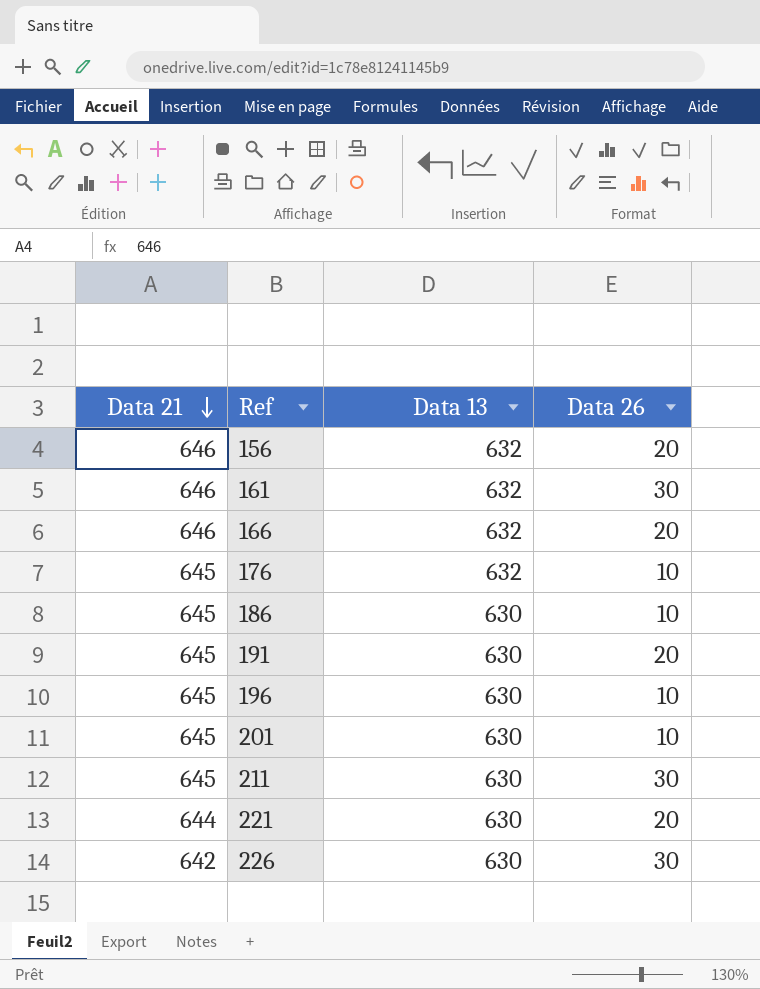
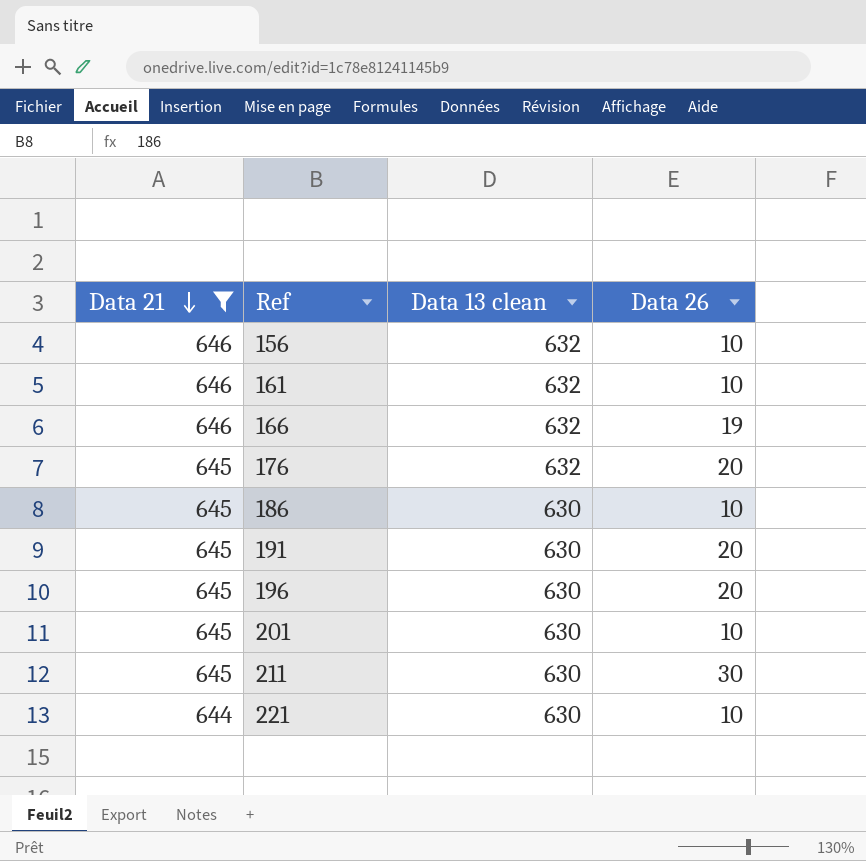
filter: none -> Data 21 != 642
column name: Data 13 -> Data 13 clean
156 | Data 26: 20 -> 10
161 | Data 26: 30 -> 10
166 | Data 26: 20 -> 19
176 | Data 26: 10 -> 20
196 | Data 26: 10 -> 20
221 | Data 26: 20 -> 10

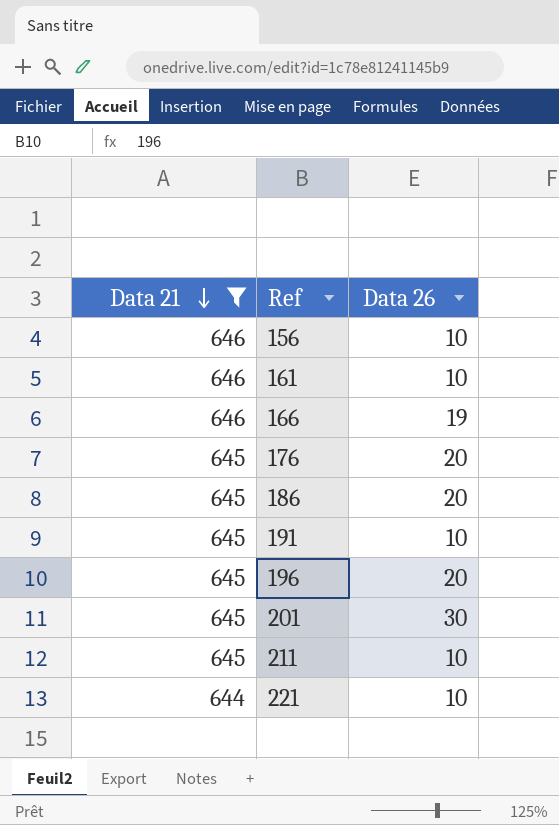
column Data 13 clean | position: 3 -> none
186 | Data 26: 10 -> 20
191 | Data 26: 20 -> 10
201 | Data 26: 10 -> 30
211 | Data 26: 30 -> 10

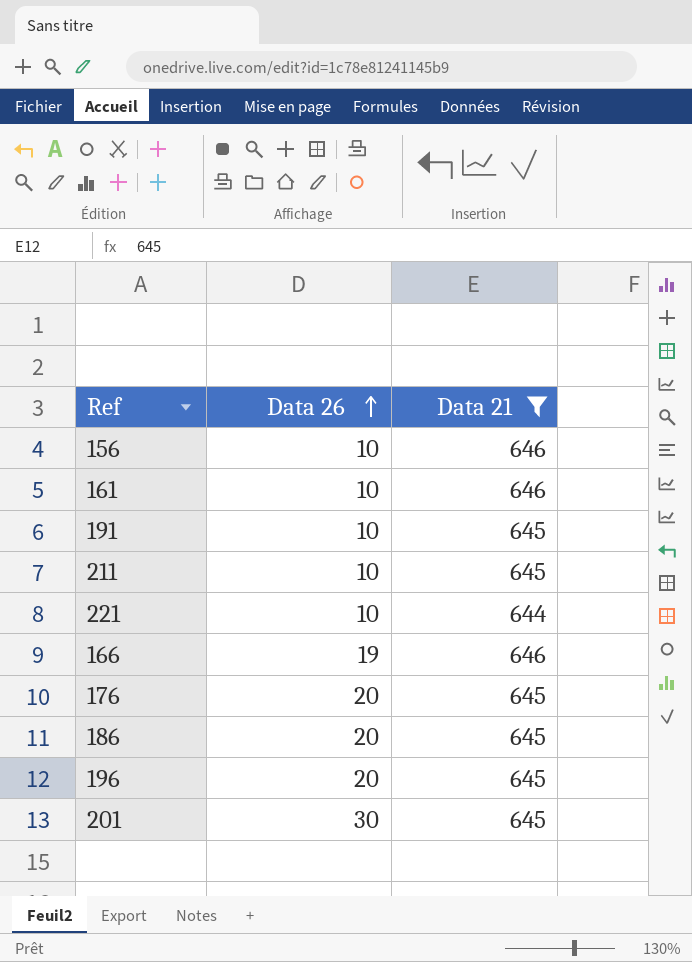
row order: Data 21 descending -> Data 26 ascending
column Data 21 | position: 1 -> 3

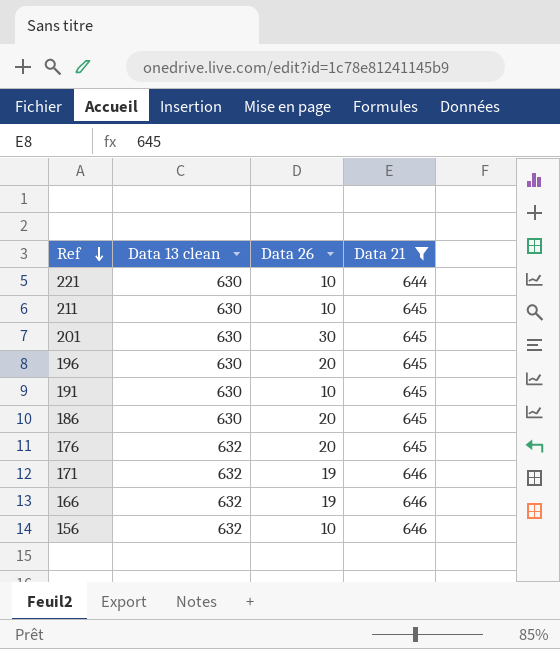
row order: Data 26 ascending -> Ref descending
column Data 13 clean | position: none -> 2
row 161: 10 | 646 -> none
row 171: none -> 632 | 19 | 646

